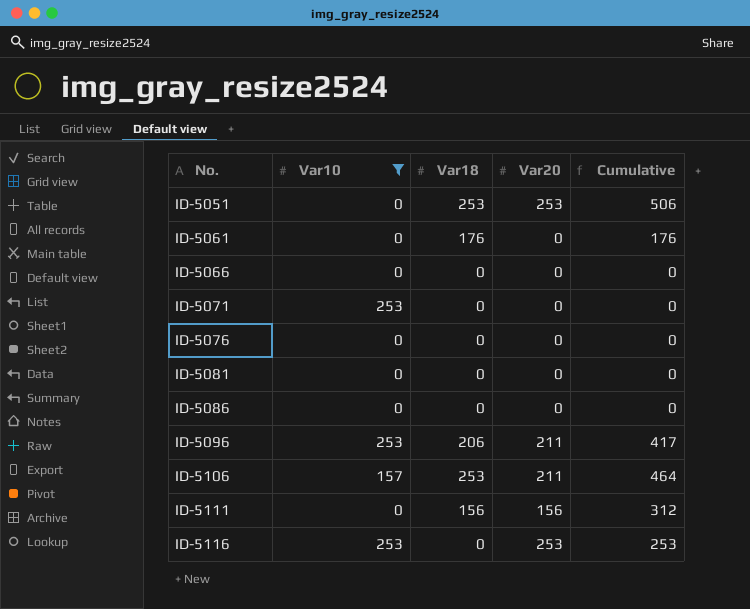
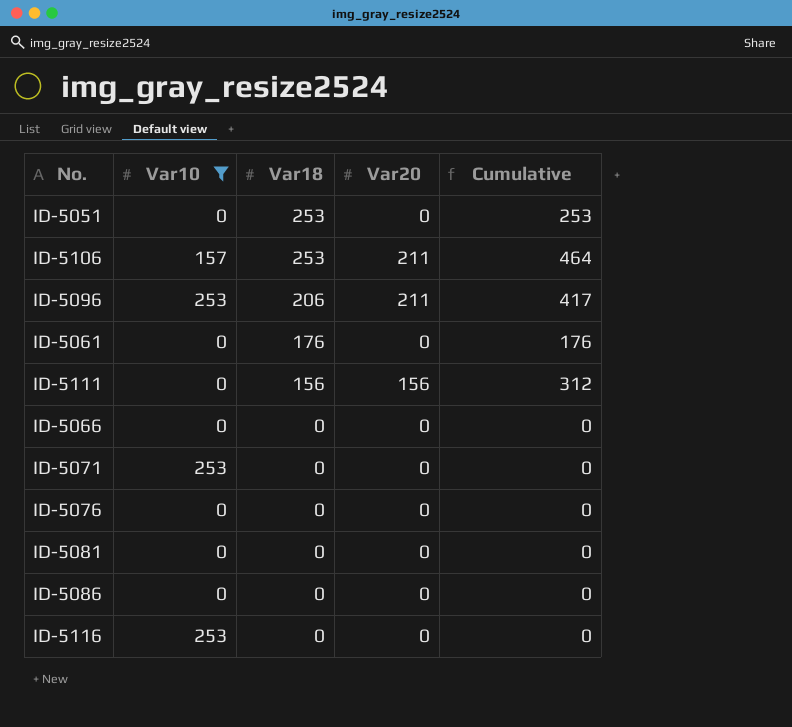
row order: No. ascending -> Var18 descending
ID-5051 | Var20: 253 -> 0
ID-5051 | Cumulative: 506 -> 253
ID-5116 | Var20: 253 -> 0
ID-5116 | Cumulative: 253 -> 0

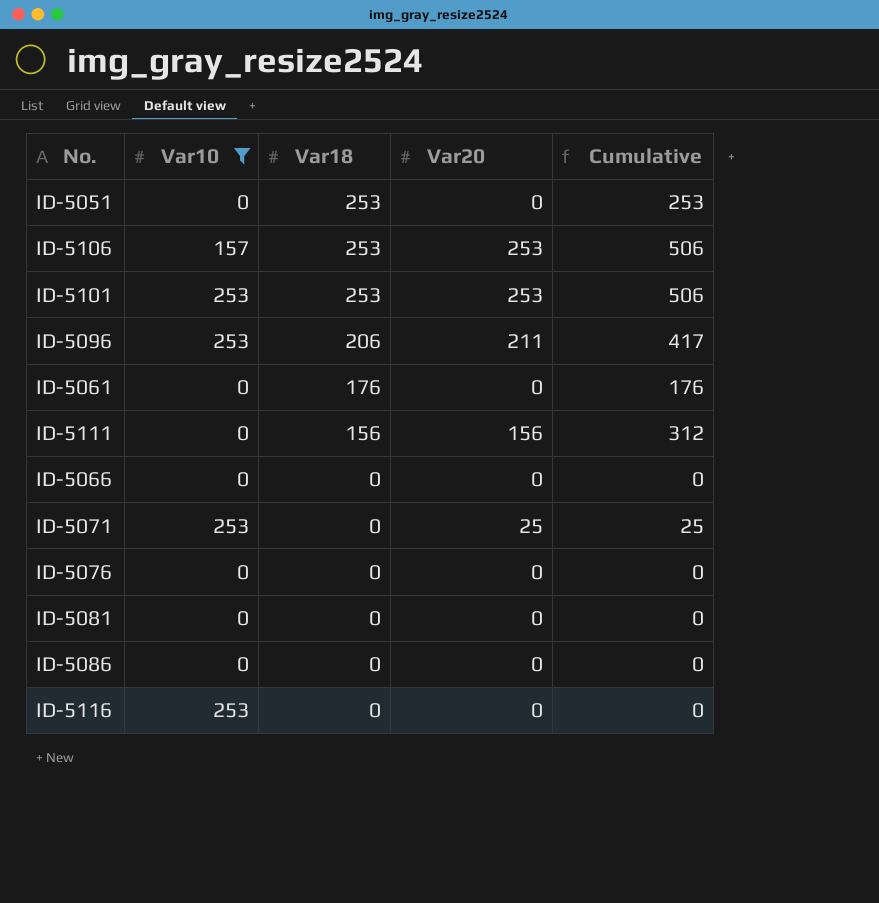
ID-5106 | Var20: 211 -> 253
ID-5106 | Cumulative: 464 -> 506
row ID-5101: none -> 253 | 253 | 253 | 506
ID-5071 | Var20: 0 -> 25
ID-5071 | Cumulative: 0 -> 25

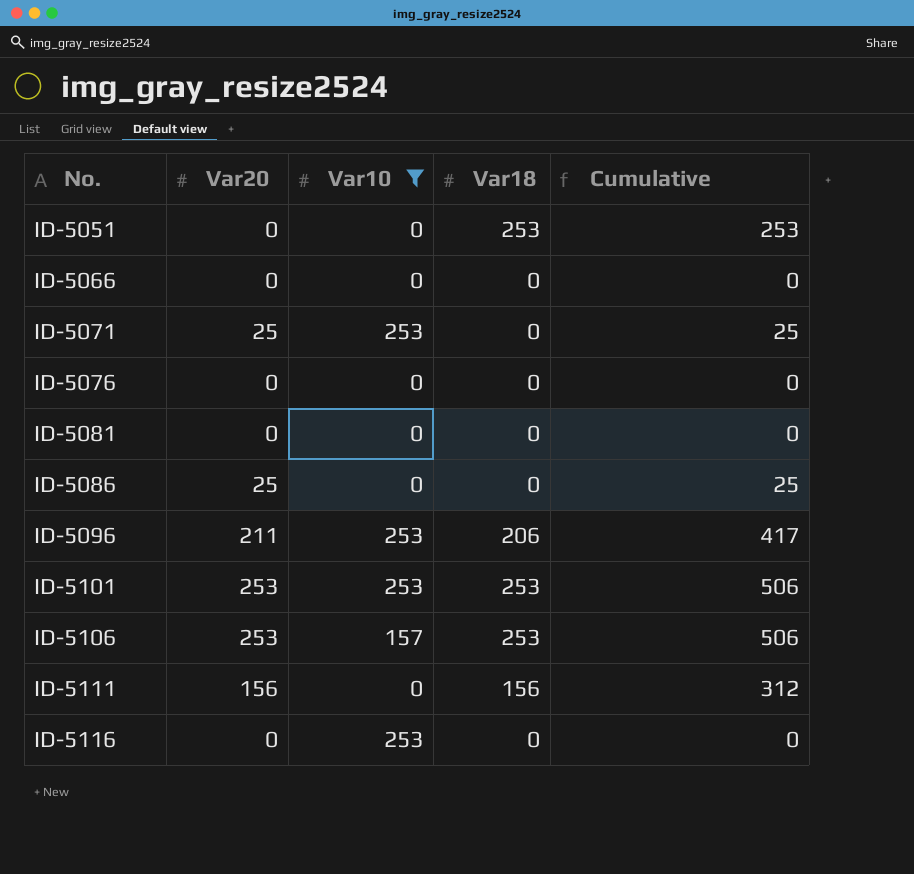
row order: Var18 descending -> No. ascending
column Var20 | position: 4 -> 2
row ID-5061: 0 | 176 | 0 | 176 -> none
ID-5086 | Var20: 0 -> 25
ID-5086 | Cumulative: 0 -> 25

